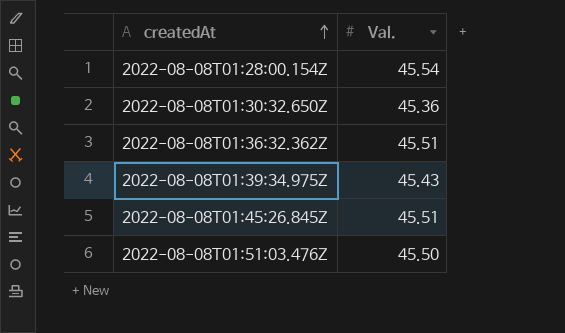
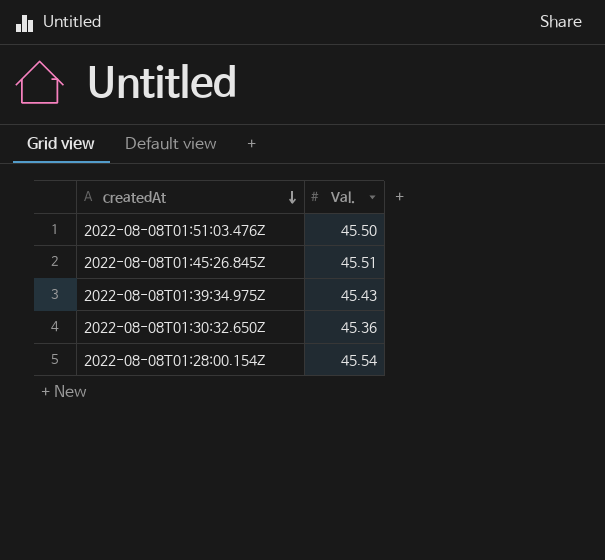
row order: createdAt ascending -> createdAt descending
row 2022-08-08T01:36:32.362Z: 45.51 -> none

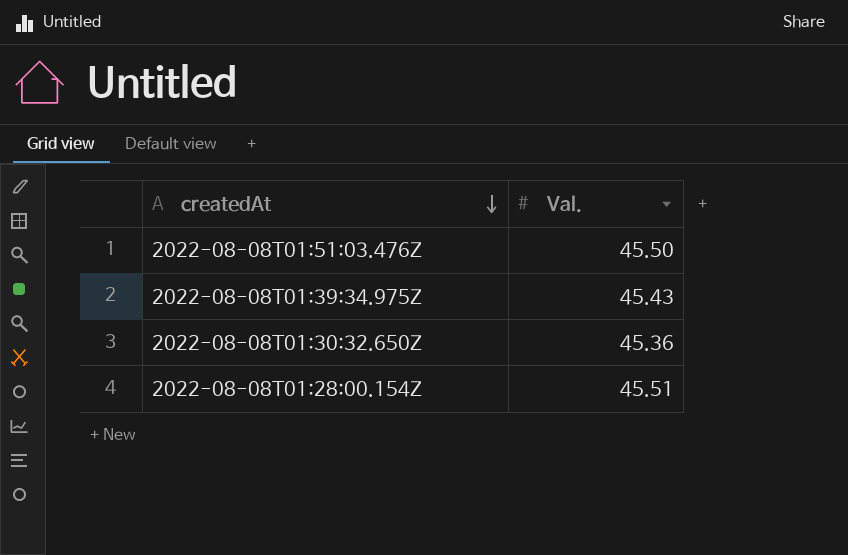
row 2022-08-08T01:45:26.845Z: 45.51 -> none
2022-08-08T01:28:00.154Z | Val.: 45.54 -> 45.51

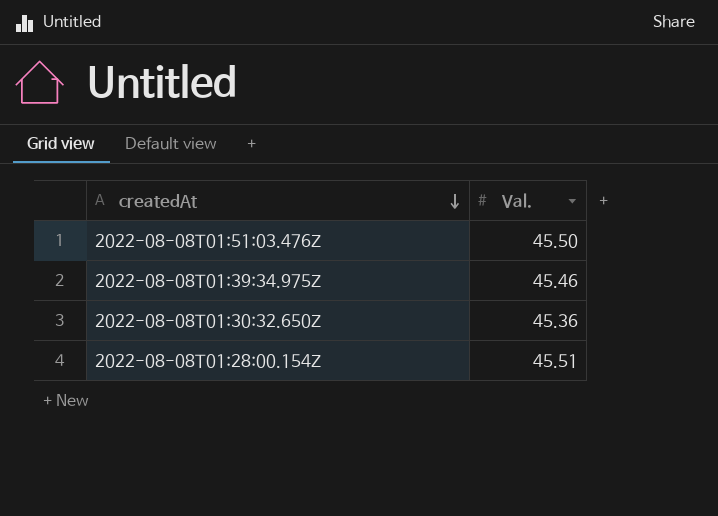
2022-08-08T01:39:34.975Z | Val.: 45.43 -> 45.46

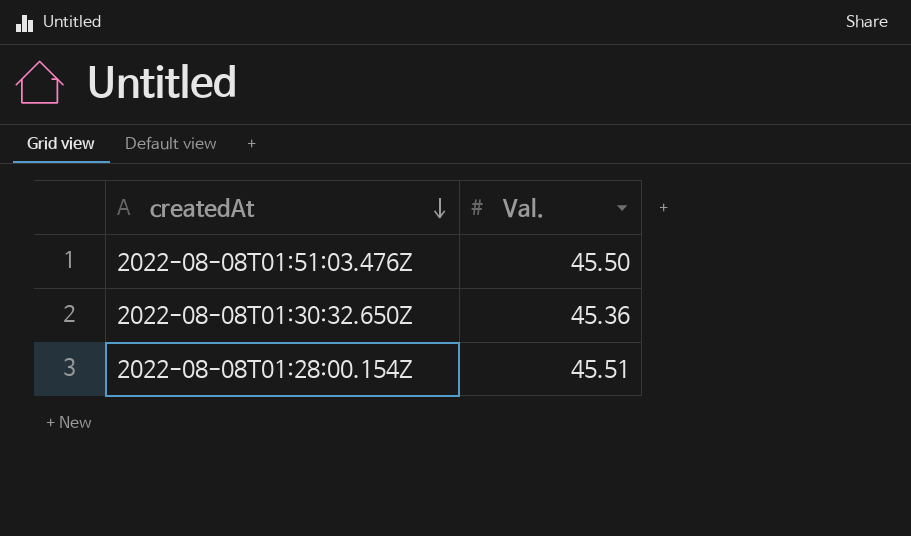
row 2022-08-08T01:39:34.975Z: 45.46 -> none

